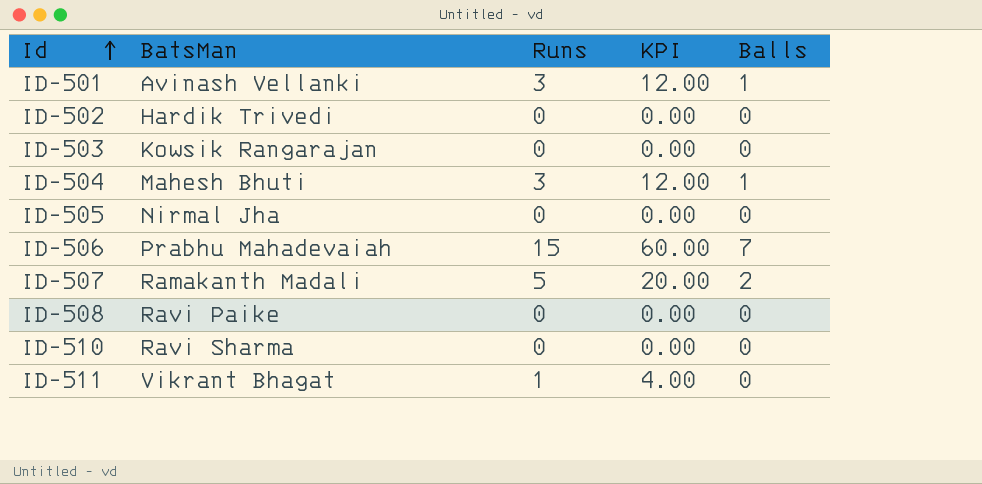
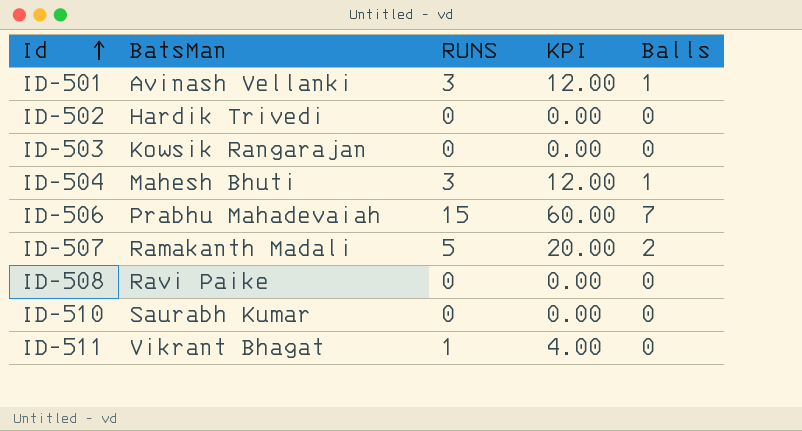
column name: Runs -> RUNS
row ID-505: Nirmal Jha | 0 | 0.00 | 0 -> none
ID-510 | BatsMan: Ravi Sharma -> Saurabh Kumar

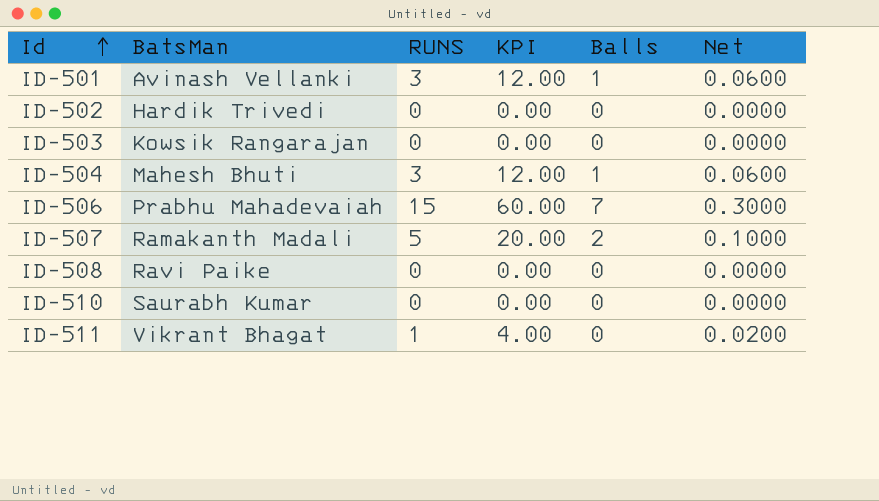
column Net | formula: none -> [RUNS] * 0.02

